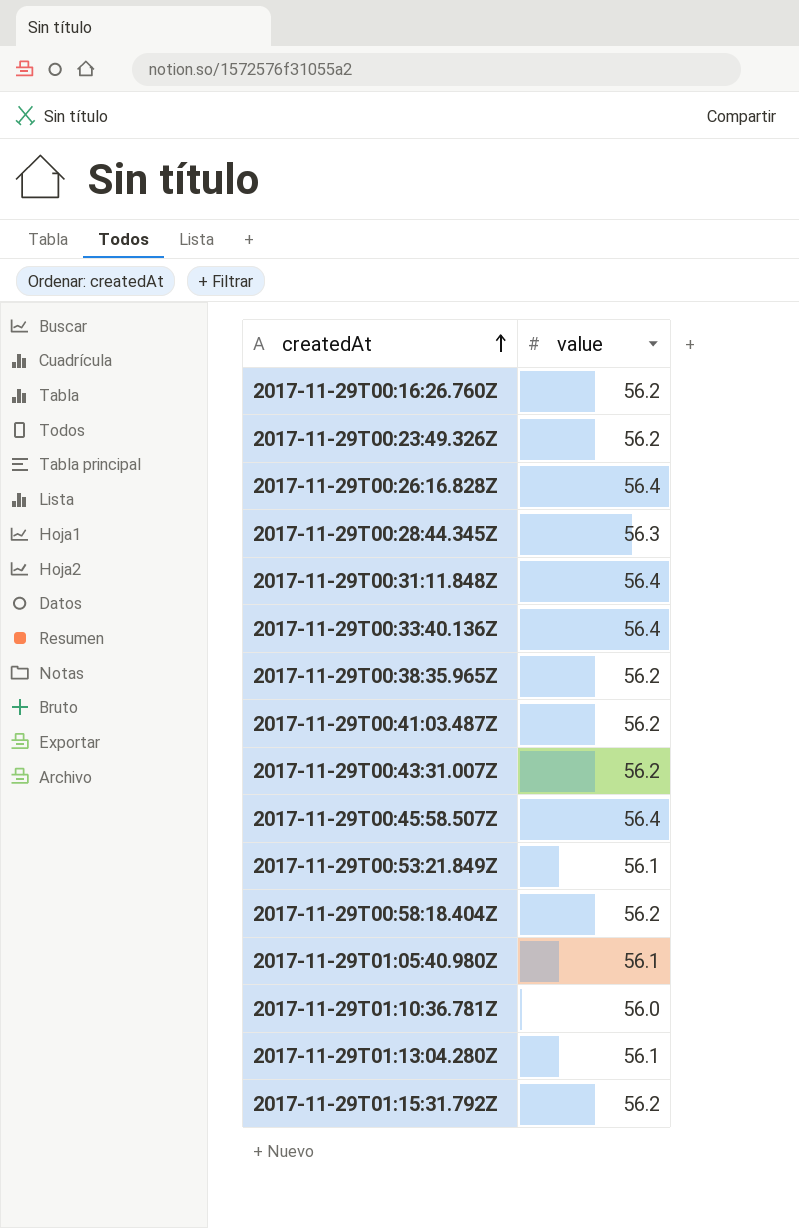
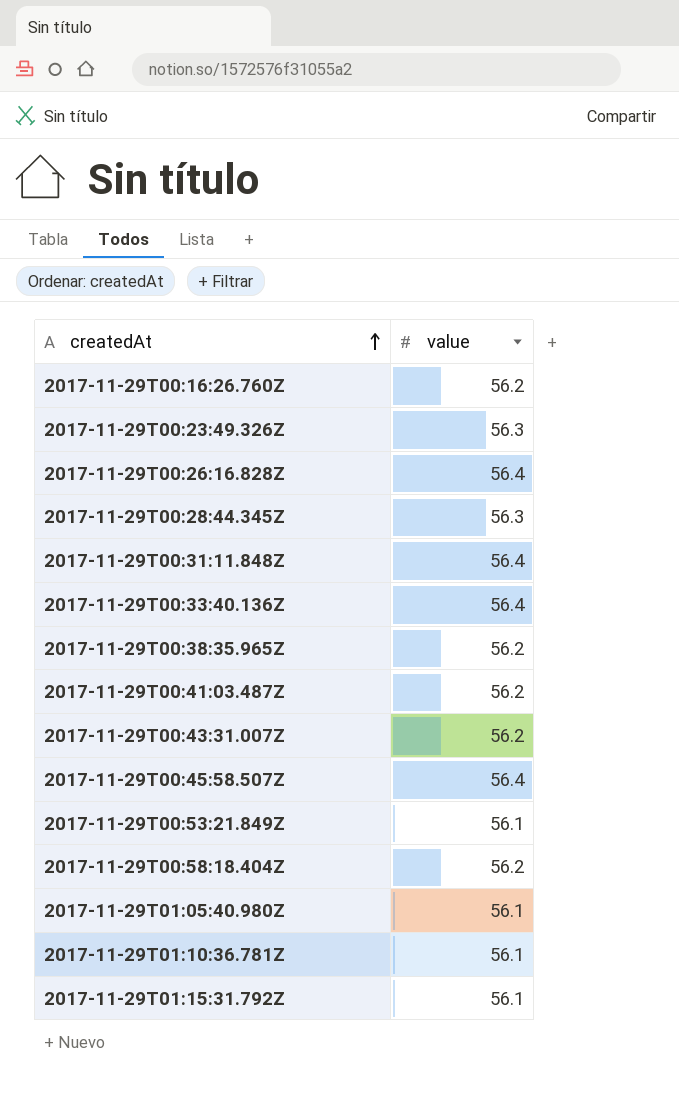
row 2017-11-29T01:13:04.280Z: 56.1 -> none
2017-11-29T00:23:49.326Z | value: 56.2 -> 56.3
2017-11-29T01:10:36.781Z | value: 56.0 -> 56.1
2017-11-29T01:15:31.792Z | value: 56.2 -> 56.1

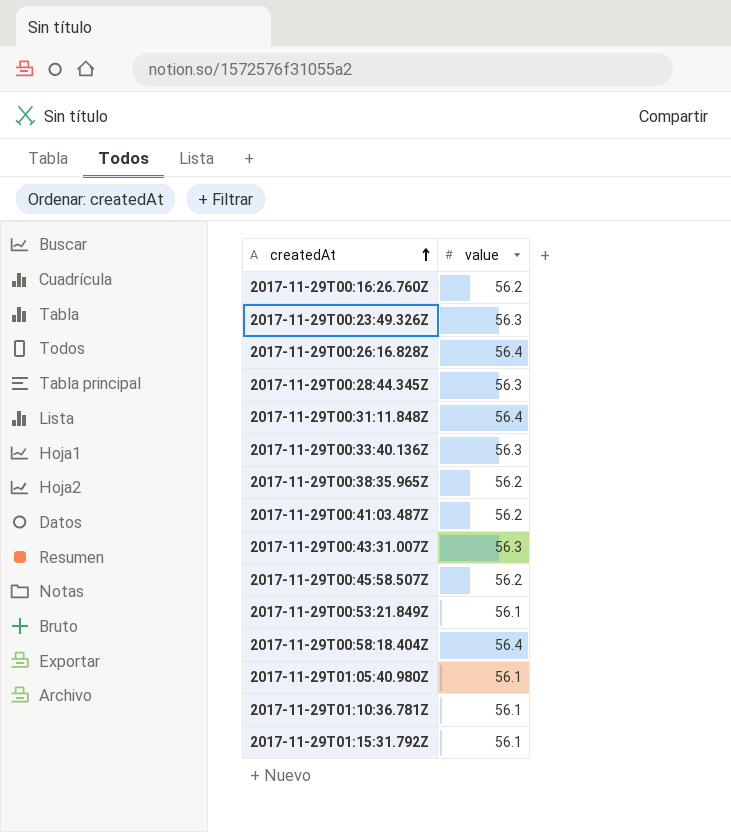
2017-11-29T00:33:40.136Z | value: 56.4 -> 56.3
2017-11-29T00:43:31.007Z | value: 56.2 -> 56.3
2017-11-29T00:45:58.507Z | value: 56.4 -> 56.2
2017-11-29T00:58:18.404Z | value: 56.2 -> 56.4

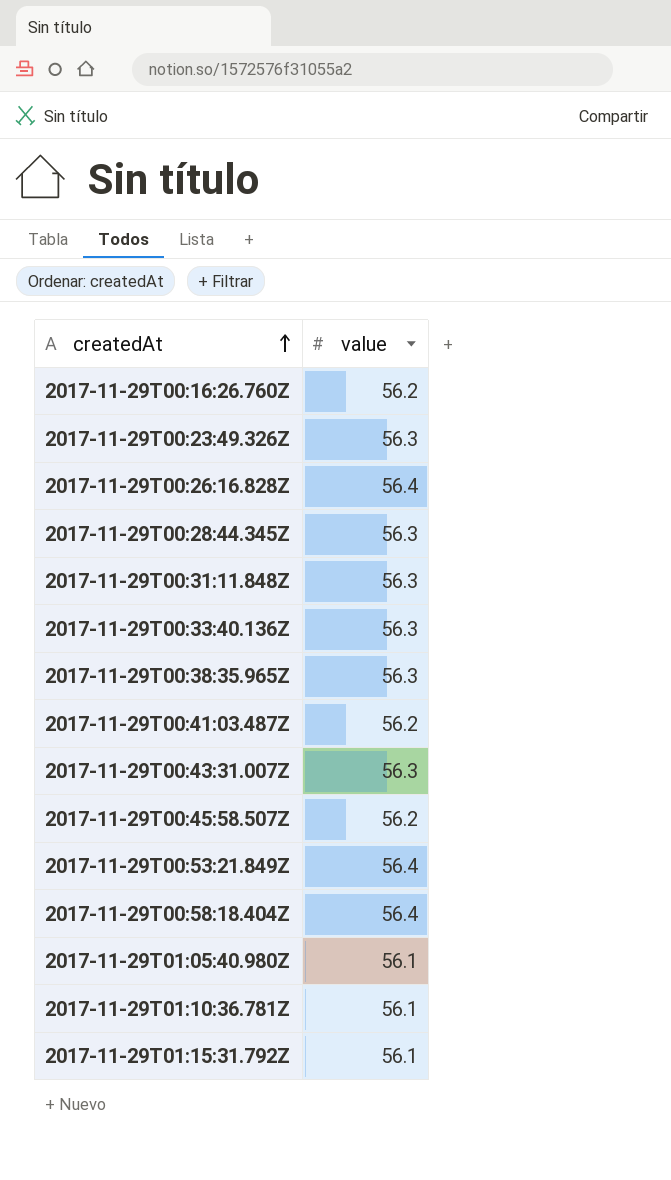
2017-11-29T00:31:11.848Z | value: 56.4 -> 56.3
2017-11-29T00:38:35.965Z | value: 56.2 -> 56.3
2017-11-29T00:53:21.849Z | value: 56.1 -> 56.4

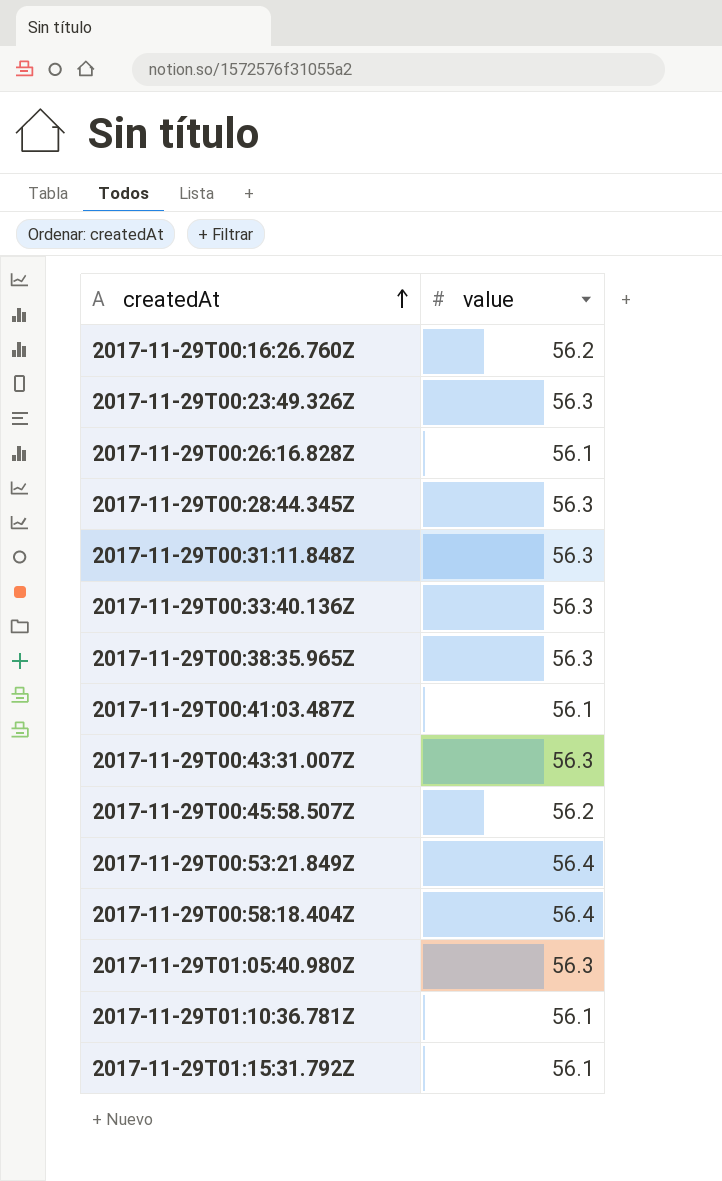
2017-11-29T00:26:16.828Z | value: 56.4 -> 56.1
2017-11-29T00:41:03.487Z | value: 56.2 -> 56.1
2017-11-29T01:05:40.980Z | value: 56.1 -> 56.3

